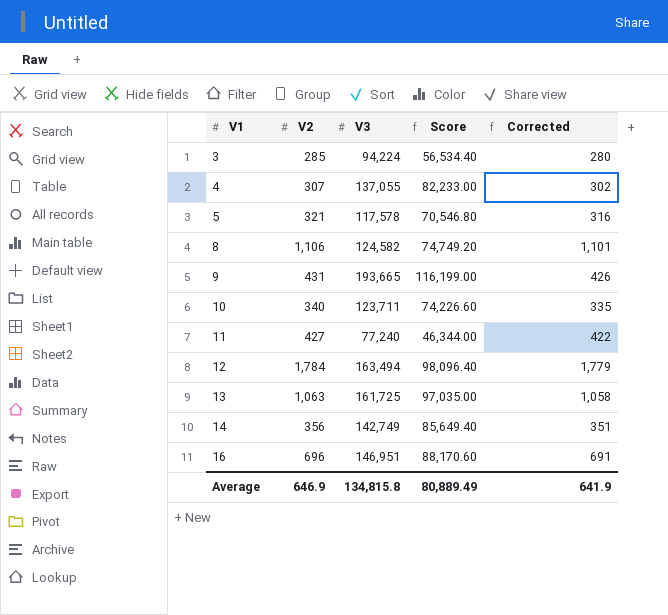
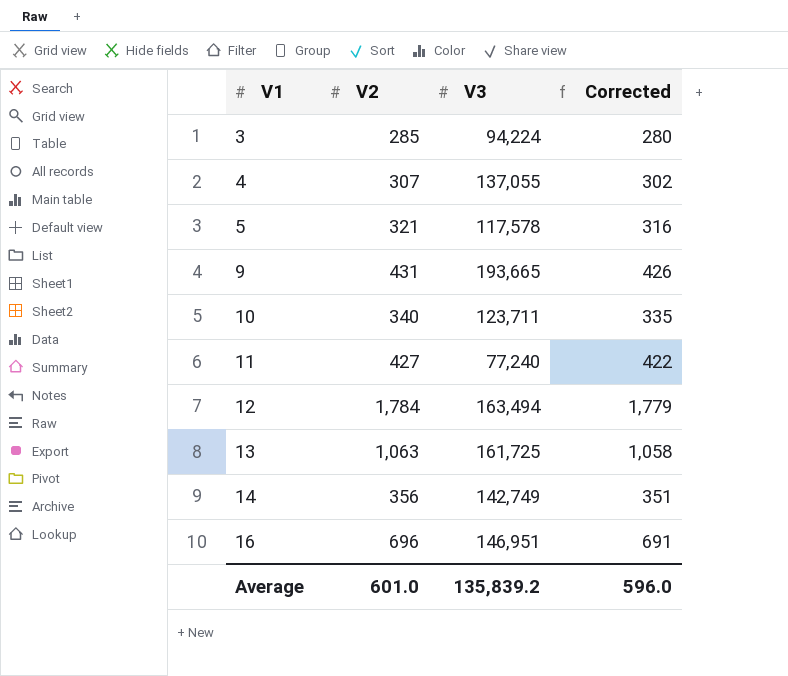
column Score | formula: [V3] * 0.6 -> none
row 8: 1,106 | 124,582 | 74,749.20 | 1,101 -> none
Average | V2: 646.9 -> 601.0
Average | V3: 134,815.8 -> 135,839.2
Average | Corrected: 641.9 -> 596.0

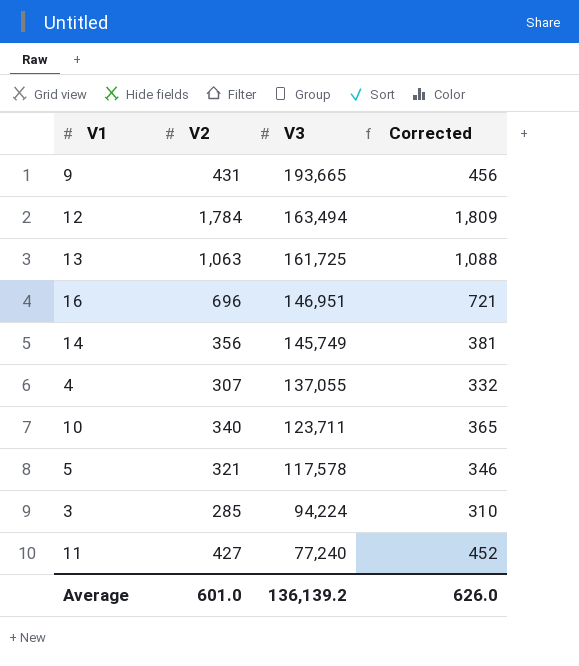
row order: V1 ascending -> V3 descending
column Corrected | formula: [V2] - 5 -> [V2] + 25
14 | V3: 142,749 -> 145,749
Average | V3: 135,839.2 -> 136,139.2
Average | Corrected: 596.0 -> 626.0

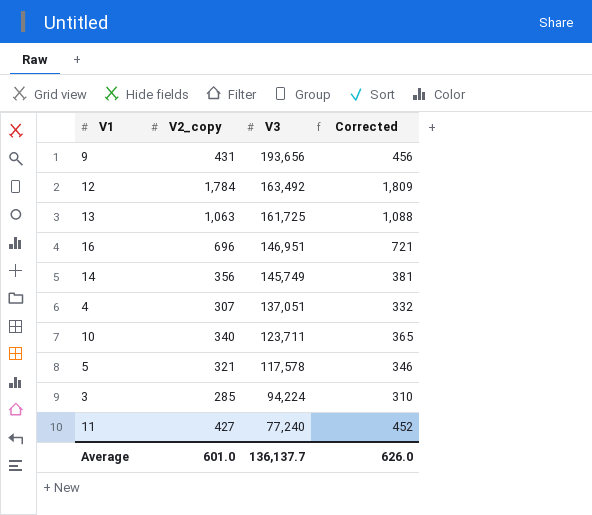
column name: V2 -> V2_copy
9 | V3: 193,665 -> 193,656
12 | V3: 163,494 -> 163,492
4 | V3: 137,055 -> 137,051
Average | V3: 136,139.2 -> 136,137.7

